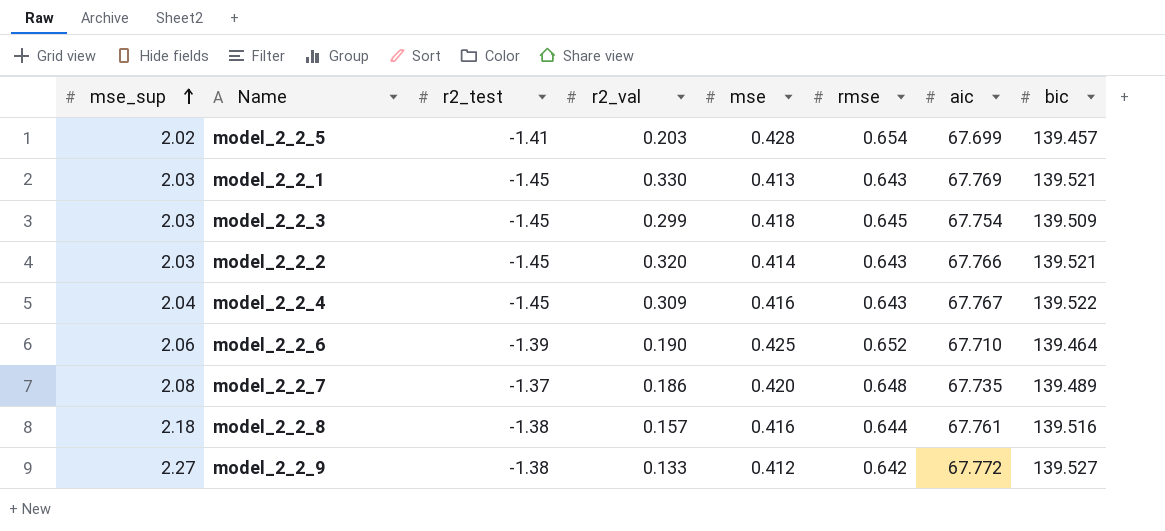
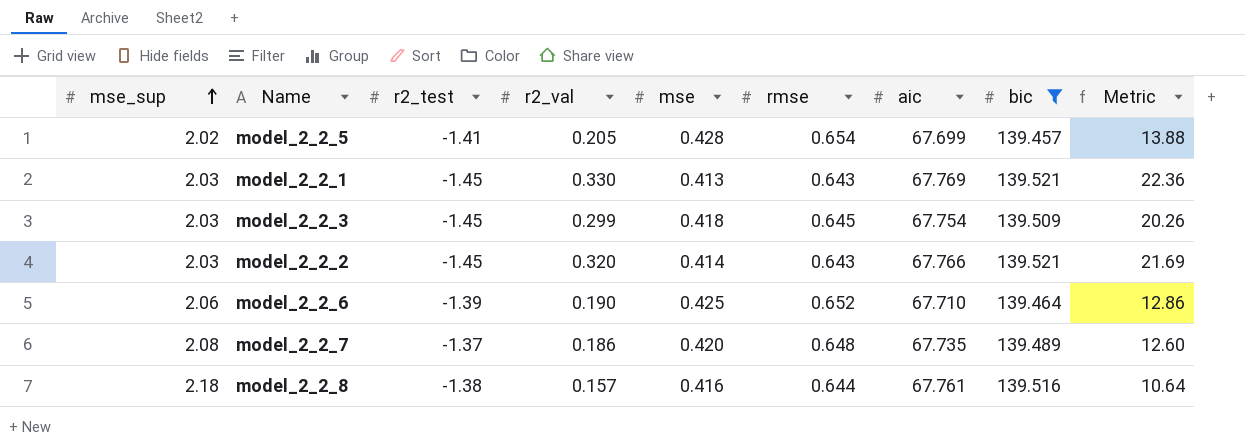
filter: none -> bic <= 139.521
column Metric | formula: none -> [r2_val] * [aic]
model_2_2_5 | r2_val: 0.203 -> 0.205

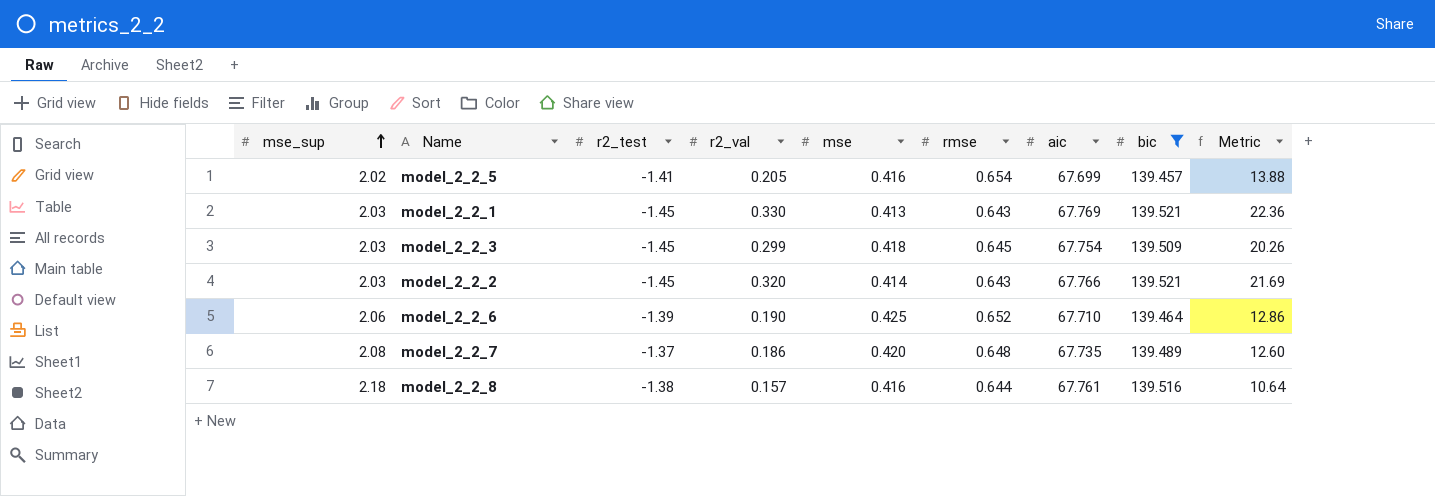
model_2_2_5 | mse: 0.428 -> 0.416

